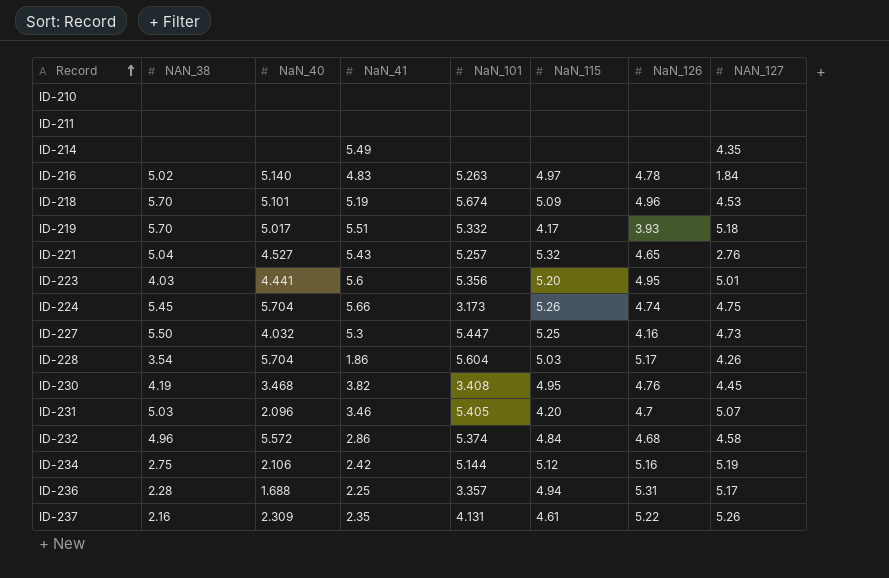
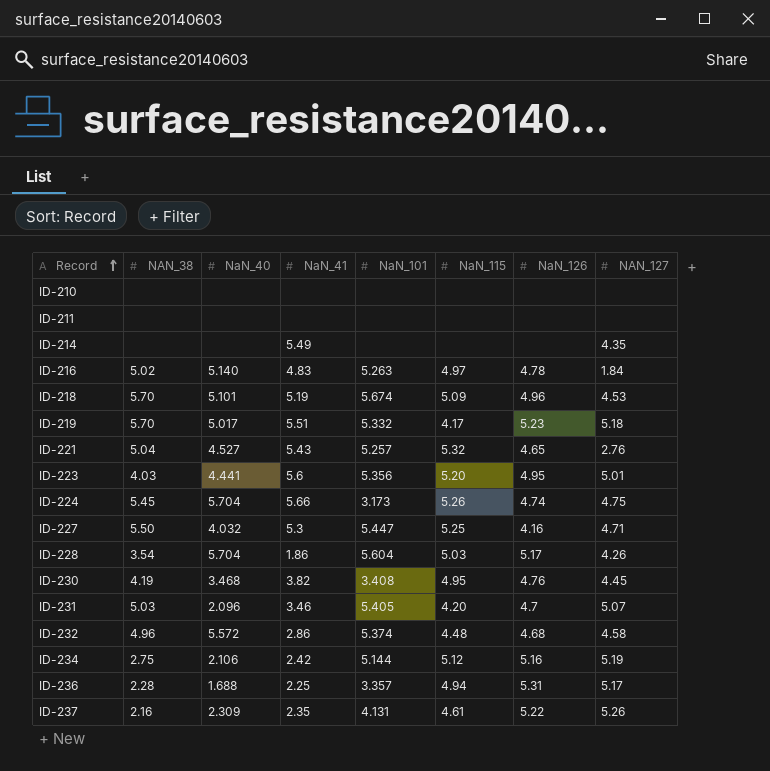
ID-219 | NaN_126: 3.93 -> 5.23
ID-227 | NAN_127: 4.73 -> 4.71
ID-232 | NaN_115: 4.84 -> 4.48

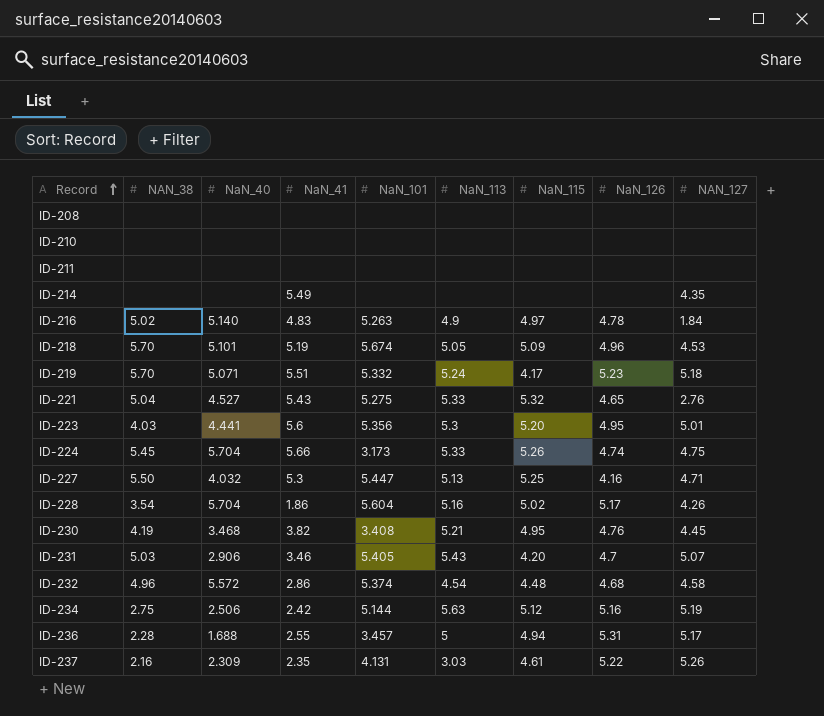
column NaN_113 | position: none -> 6
row ID-208: none -> none | none | none | none | none | none | none | none
ID-219 | NaN_40: 5.017 -> 5.071
ID-221 | NaN_101: 5.257 -> 5.275
ID-228 | NaN_115: 5.03 -> 5.02
ID-231 | NaN_40: 2.096 -> 2.906
ID-234 | NaN_40: 2.106 -> 2.506
ID-236 | NaN_41: 2.25 -> 2.55
ID-236 | NaN_101: 3.357 -> 3.457

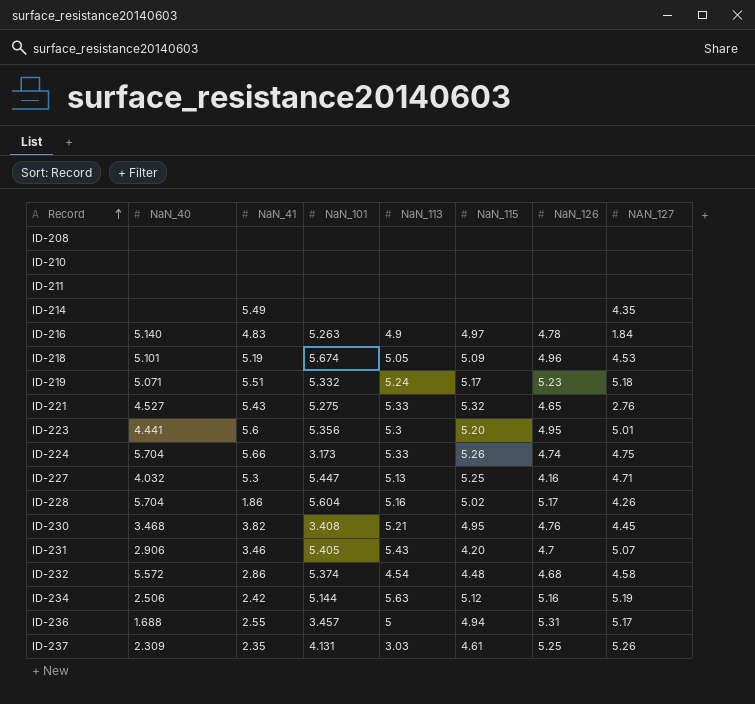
column NAN_38 | position: 2 -> none
ID-219 | NaN_115: 4.17 -> 5.17
ID-237 | NaN_126: 5.22 -> 5.25

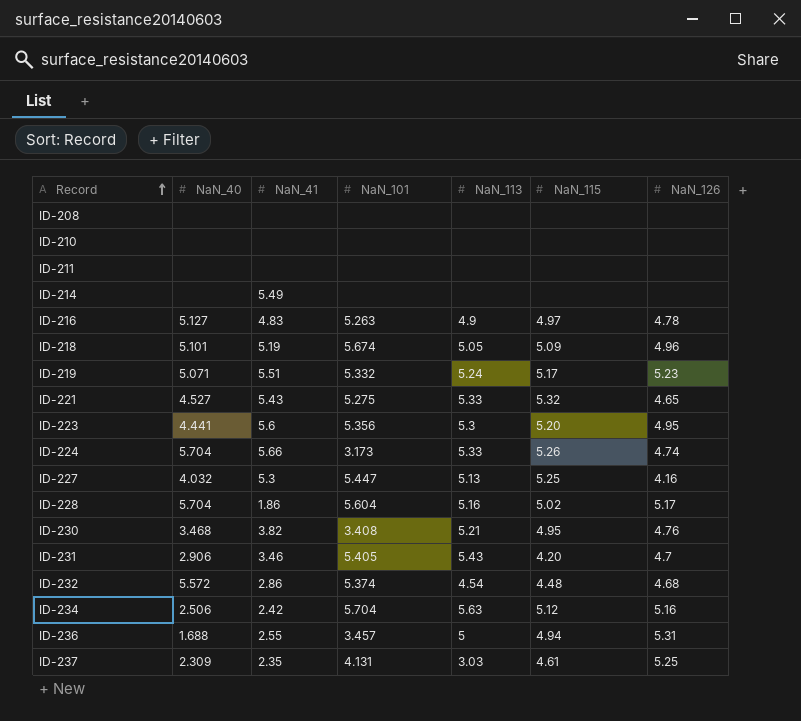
column NAN_127 | position: 8 -> none
ID-216 | NaN_40: 5.140 -> 5.127
ID-234 | NaN_101: 5.144 -> 5.704

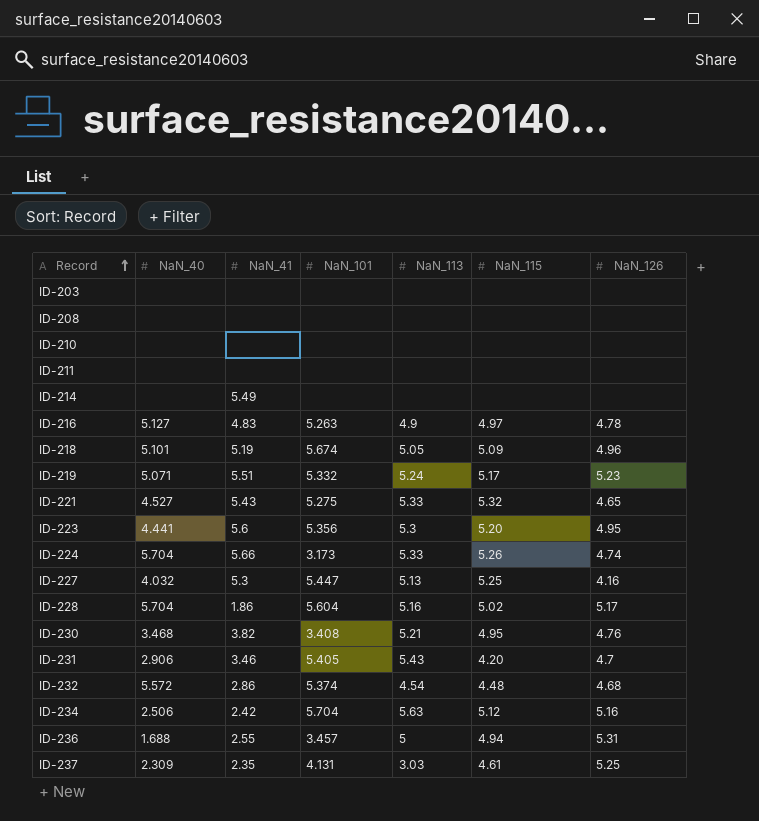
row ID-203: none -> none | none | none | none | none | none

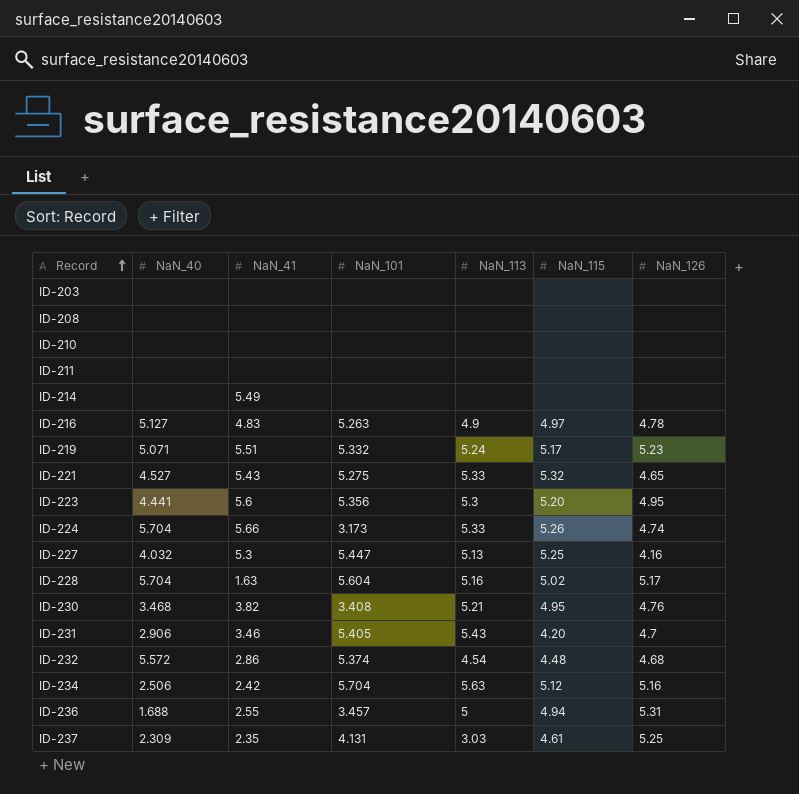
row ID-218: 5.101 | 5.19 | 5.674 | 5.05 | 5.09 | 4.96 -> none
ID-228 | NaN_41: 1.86 -> 1.63

